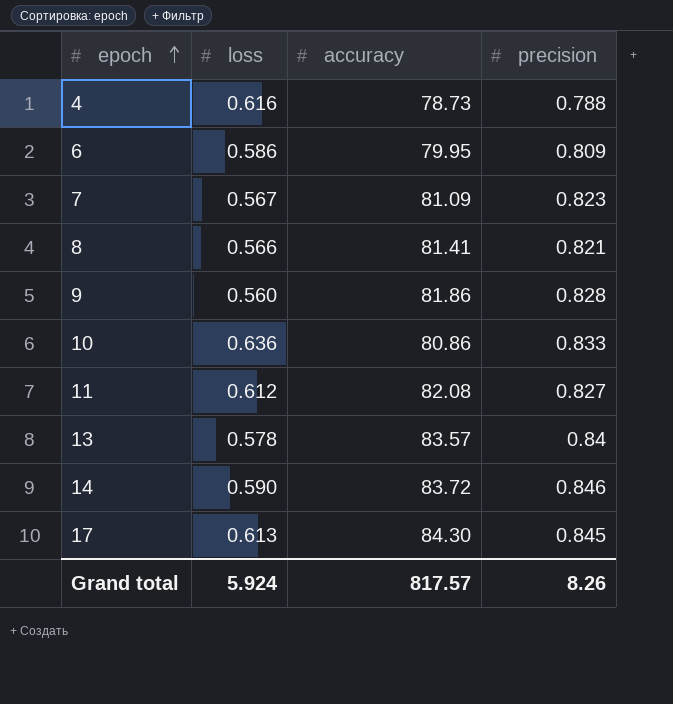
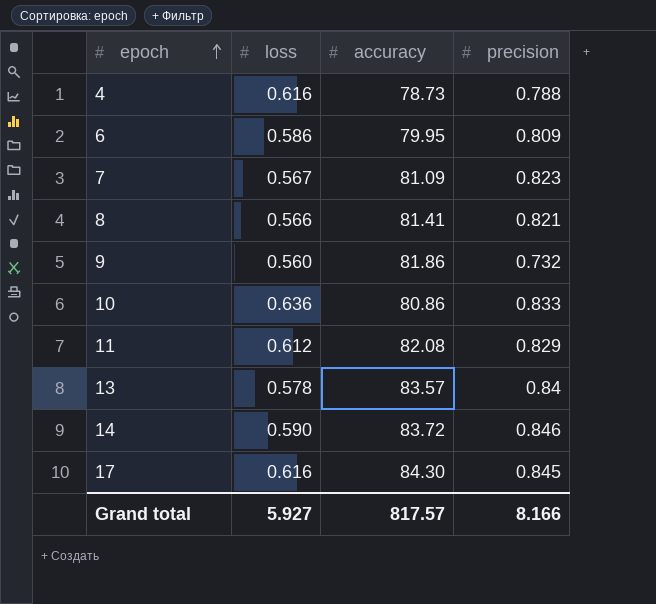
9 | precision: 0.828 -> 0.732
11 | precision: 0.827 -> 0.829
17 | loss: 0.613 -> 0.616
Grand total | loss: 5.924 -> 5.927
Grand total | precision: 8.26 -> 8.166

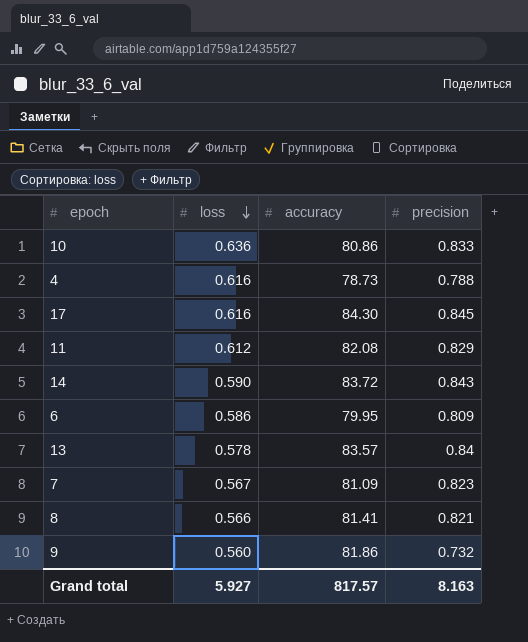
row order: epoch ascending -> loss descending
14 | precision: 0.846 -> 0.843
Grand total | precision: 8.166 -> 8.163

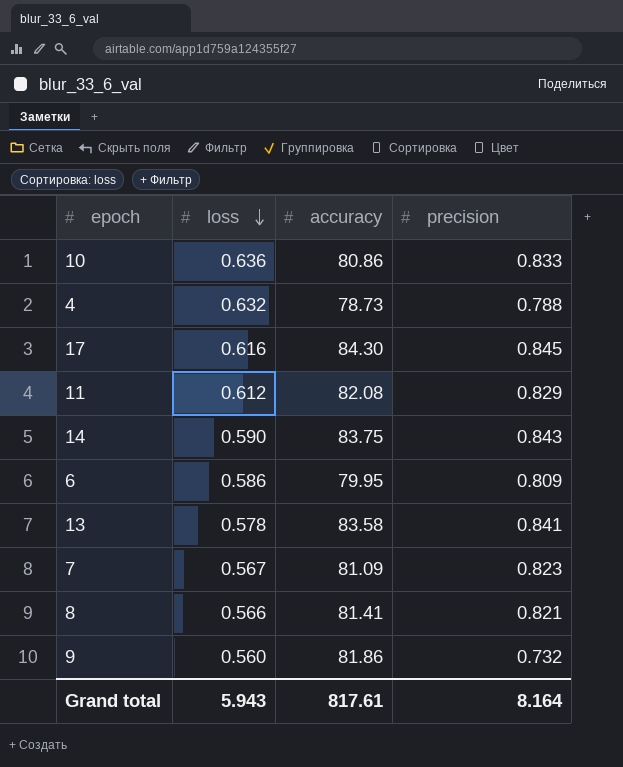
4 | loss: 0.616 -> 0.632
14 | accuracy: 83.72 -> 83.75
13 | accuracy: 83.57 -> 83.58
13 | precision: 0.84 -> 0.841
Grand total | loss: 5.927 -> 5.943
Grand total | accuracy: 817.57 -> 817.61
Grand total | precision: 8.163 -> 8.164

